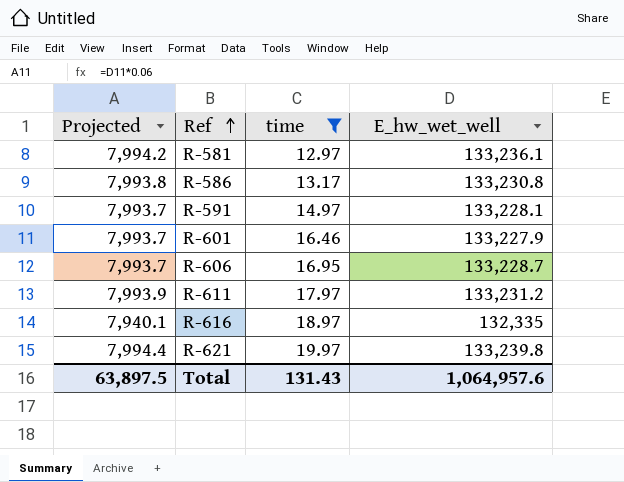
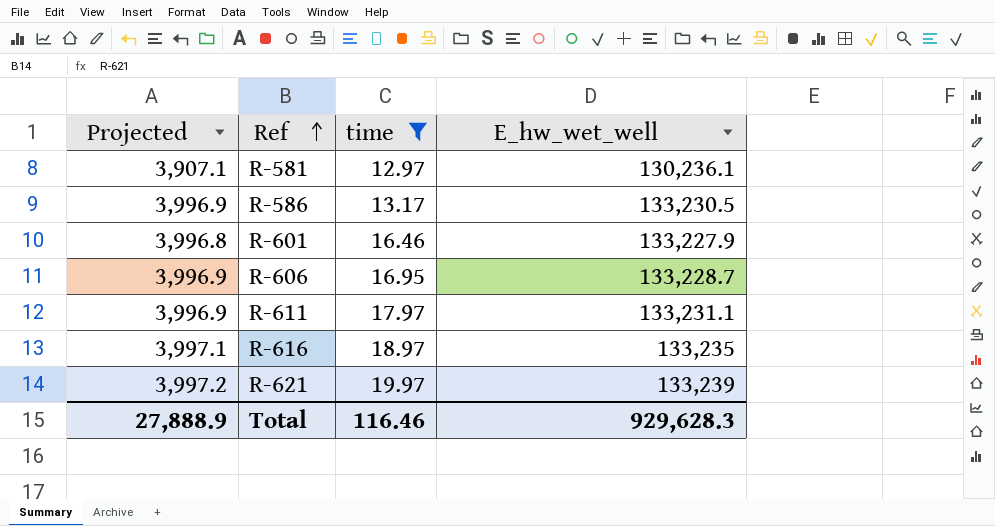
column Projected | formula: [E_hw_wet_well] * 0.06 -> [E_hw_wet_well] * 0.03
row R-591: 7,993.7 | 14.97 | 133,228.1 -> none
R-581 | E_hw_wet_well: 133,236.1 -> 130,236.1
R-586 | E_hw_wet_well: 133,230.8 -> 133,230.5
R-611 | E_hw_wet_well: 133,231.2 -> 133,231.1
R-616 | E_hw_wet_well: 132,335 -> 133,235
R-621 | E_hw_wet_well: 133,239.8 -> 133,239
Total | Projected: 63,897.5 -> 27,888.9
Total | time: 131.43 -> 116.46
Total | E_hw_wet_well: 1,064,957.6 -> 929,628.3

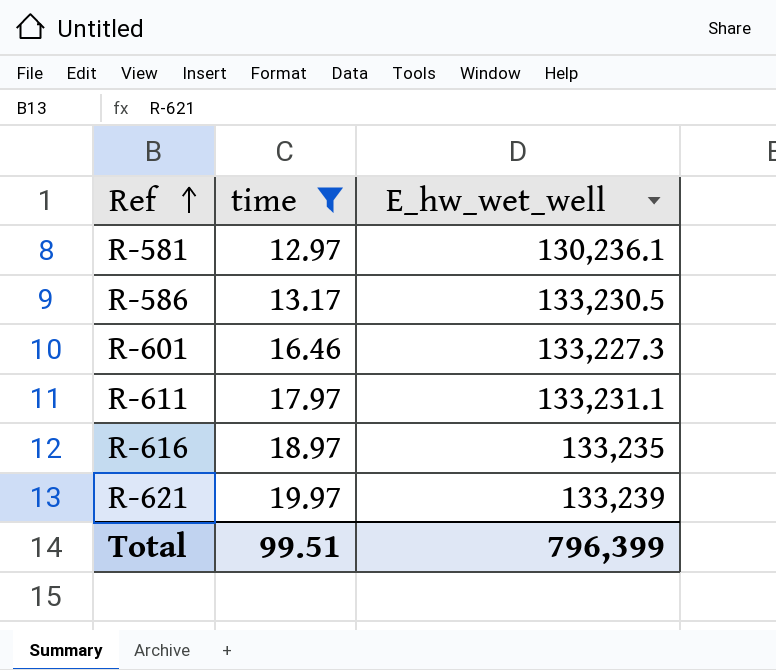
column Projected | formula: [E_hw_wet_well] * 0.03 -> none
row R-606: 3,996.9 | 16.95 | 133,228.7 -> none
R-601 | E_hw_wet_well: 133,227.9 -> 133,227.3
Total | time: 116.46 -> 99.51
Total | E_hw_wet_well: 929,628.3 -> 796,399

